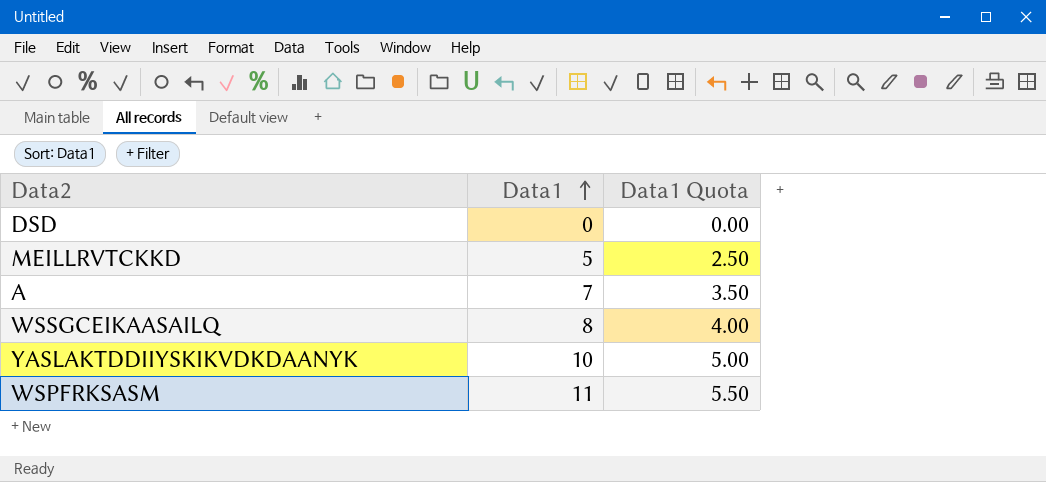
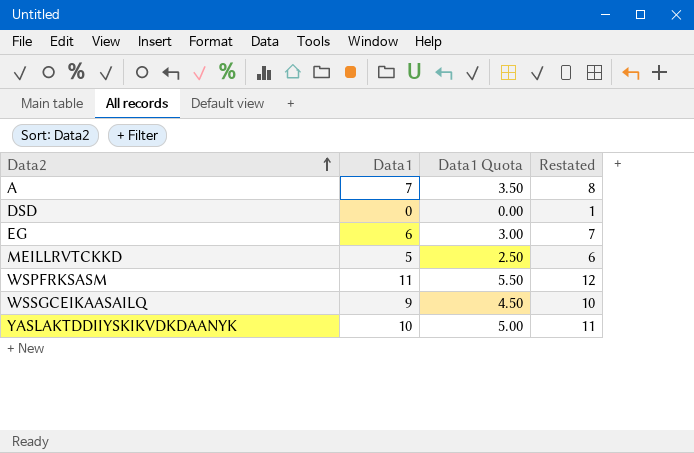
row order: Data1 ascending -> Data2 ascending
column Restated | formula: none -> [Data1] + 1
row EG: none -> 6 | 3.00 | 7
WSSGCEIKAASAILQ | Data1: 8 -> 9
WSSGCEIKAASAILQ | Data1 Quota: 4.00 -> 4.50

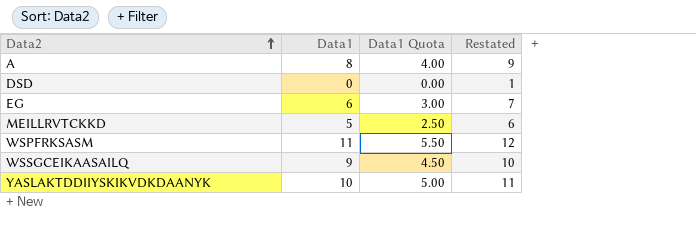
A | Data1: 7 -> 8
A | Data1 Quota: 3.50 -> 4.00
A | Restated: 8 -> 9

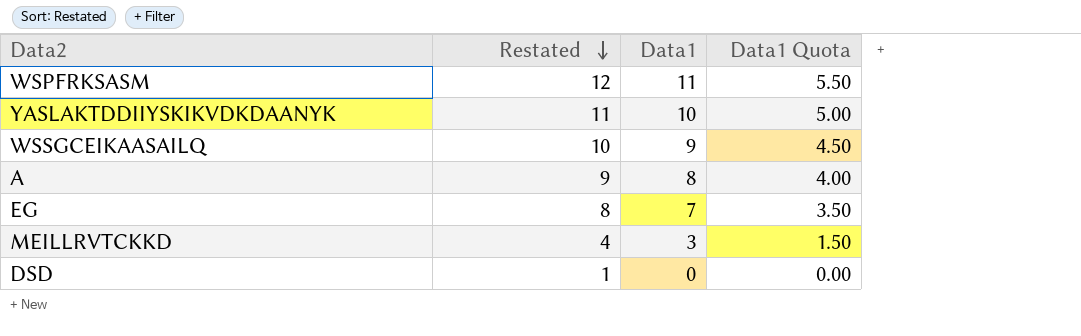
row order: Data2 ascending -> Restated descending
column Restated | position: 4 -> 2
EG | Restated: 7 -> 8
EG | Data1: 6 -> 7
EG | Data1 Quota: 3.00 -> 3.50
MEILLRVTCKKD | Restated: 6 -> 4
MEILLRVTCKKD | Data1: 5 -> 3
MEILLRVTCKKD | Data1 Quota: 2.50 -> 1.50

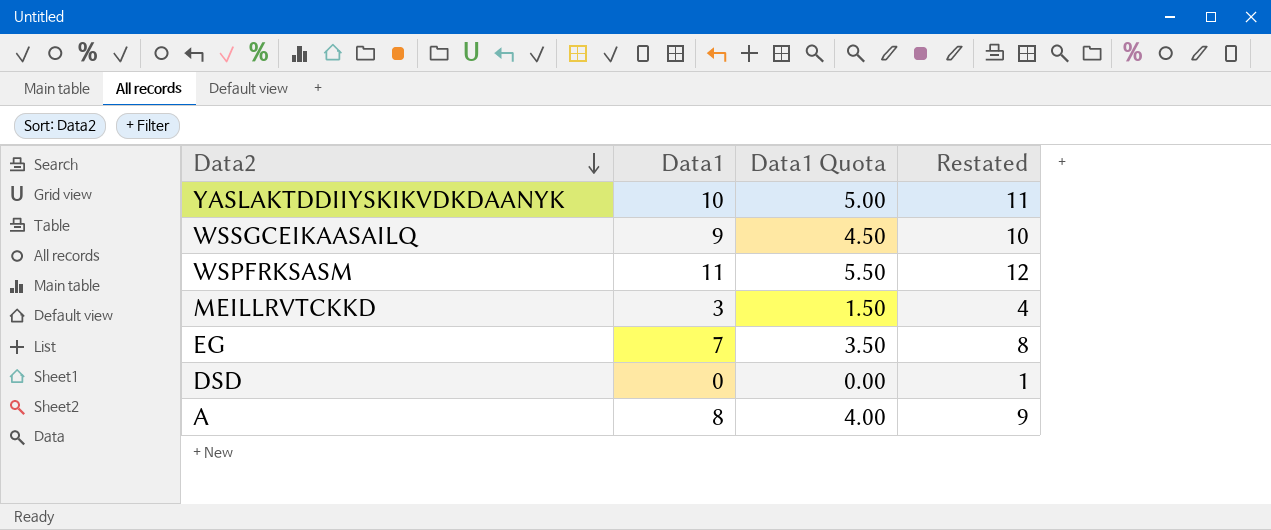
row order: Restated descending -> Data2 descending
column Restated | position: 2 -> 4

